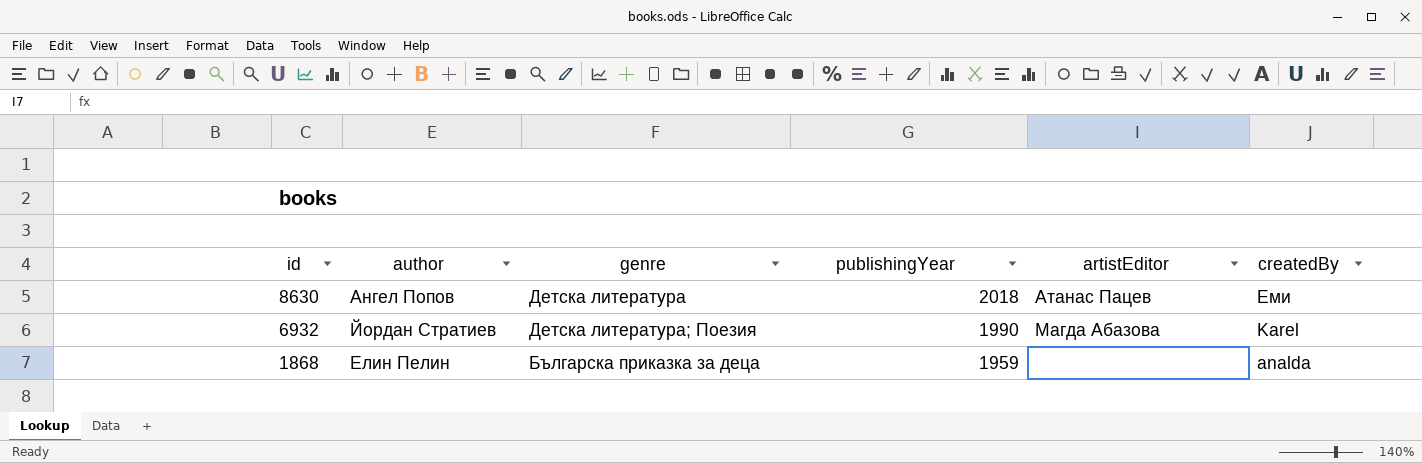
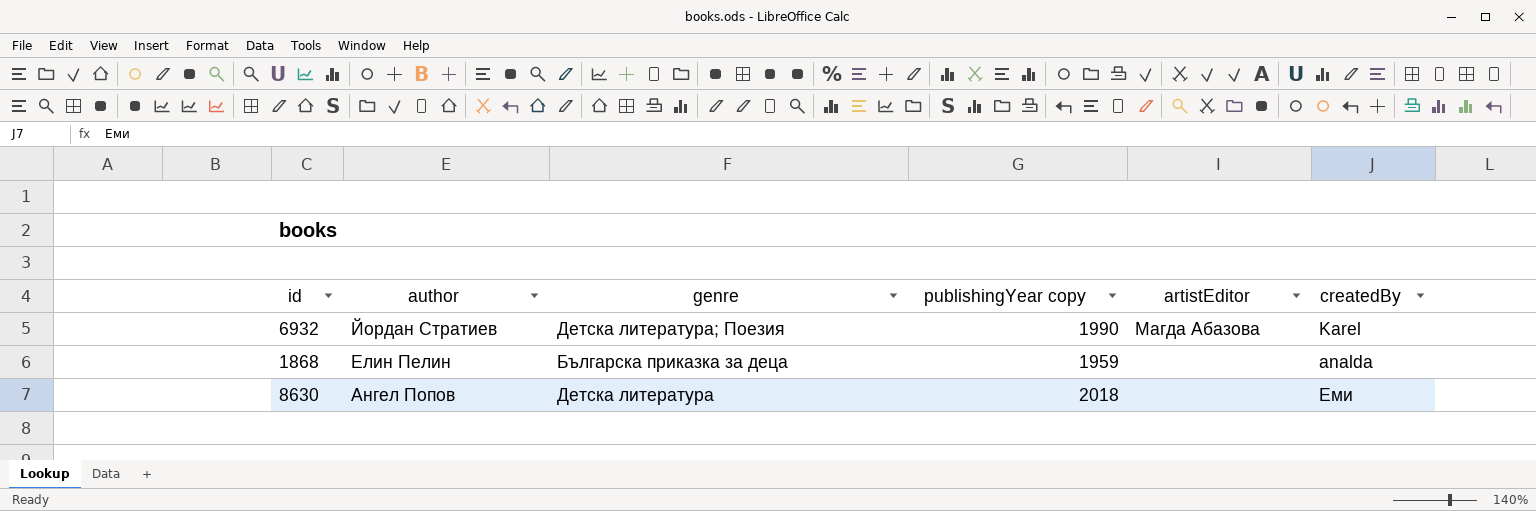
row order: id descending -> author descending
column name: publishingYear -> publishingYear copy
8630 | artistEditor: Атанас Пацев -> none

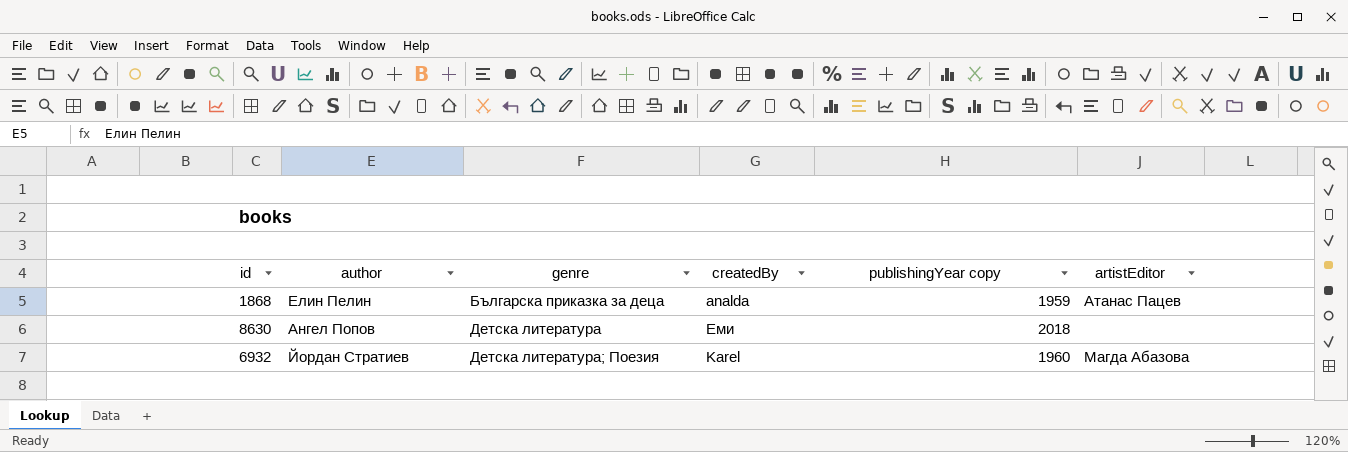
row order: author descending -> genre ascending
column createdBy | position: 6 -> 4
1868 | artistEditor: none -> Атанас Пацев
6932 | publishingYear copy: 1990 -> 1960

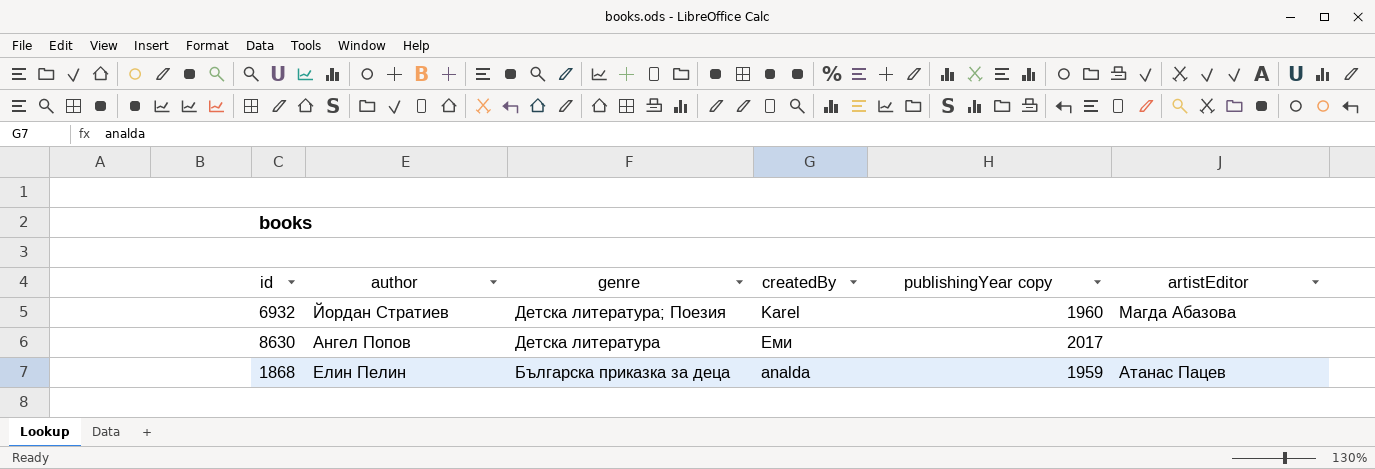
row order: genre ascending -> genre descending
8630 | publishingYear copy: 2018 -> 2017

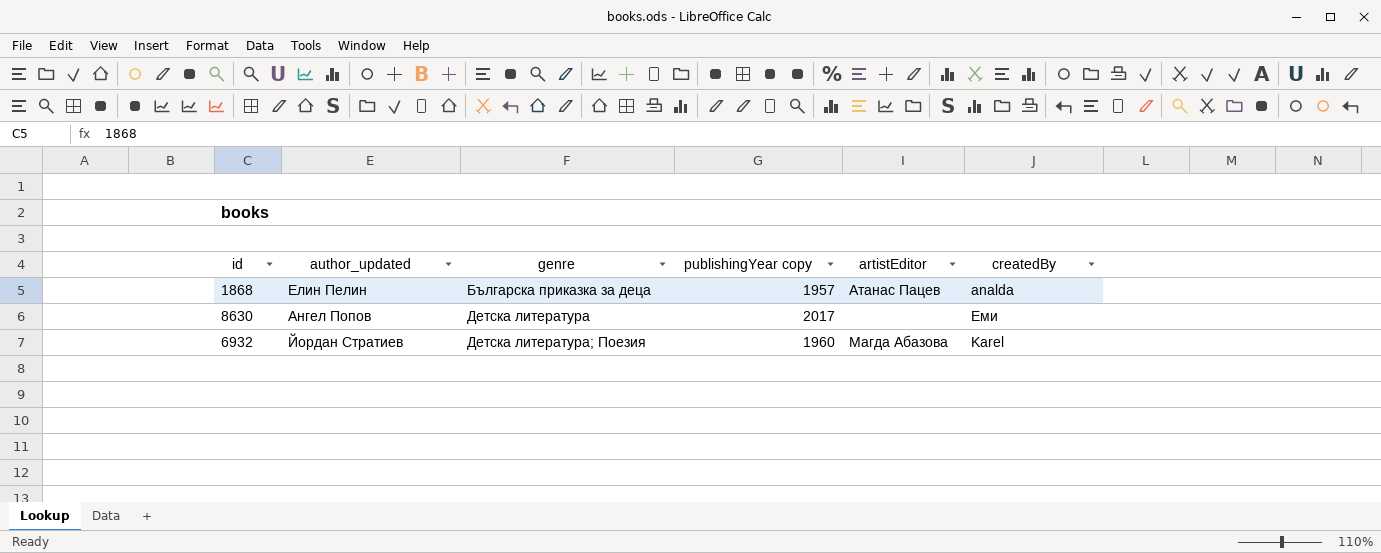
row order: genre descending -> genre ascending
column name: author -> author_updated
column createdBy | position: 4 -> 6
1868 | publishingYear copy: 1959 -> 1957

